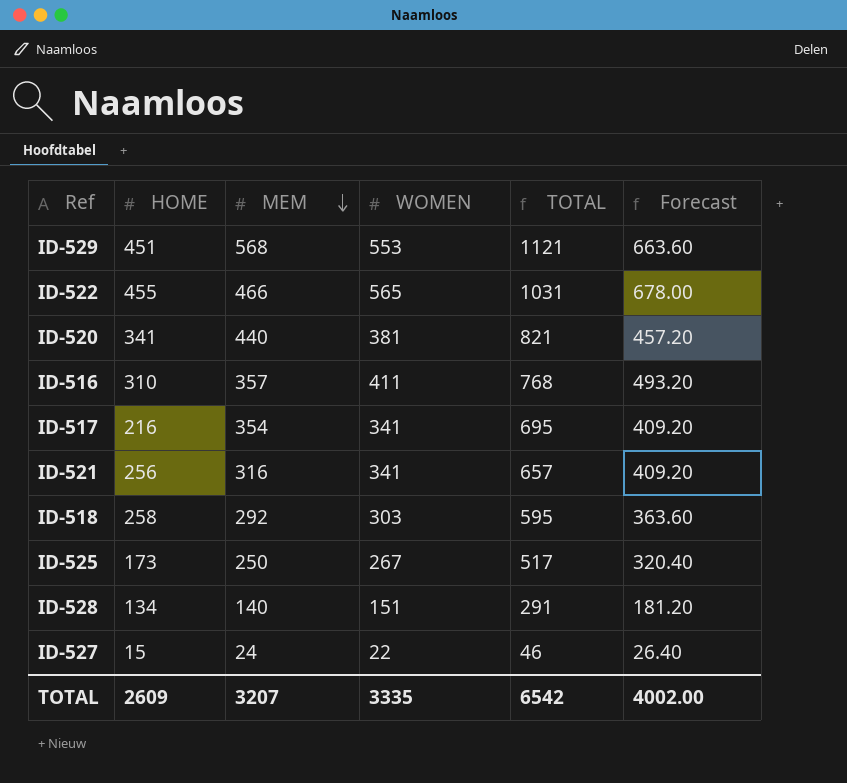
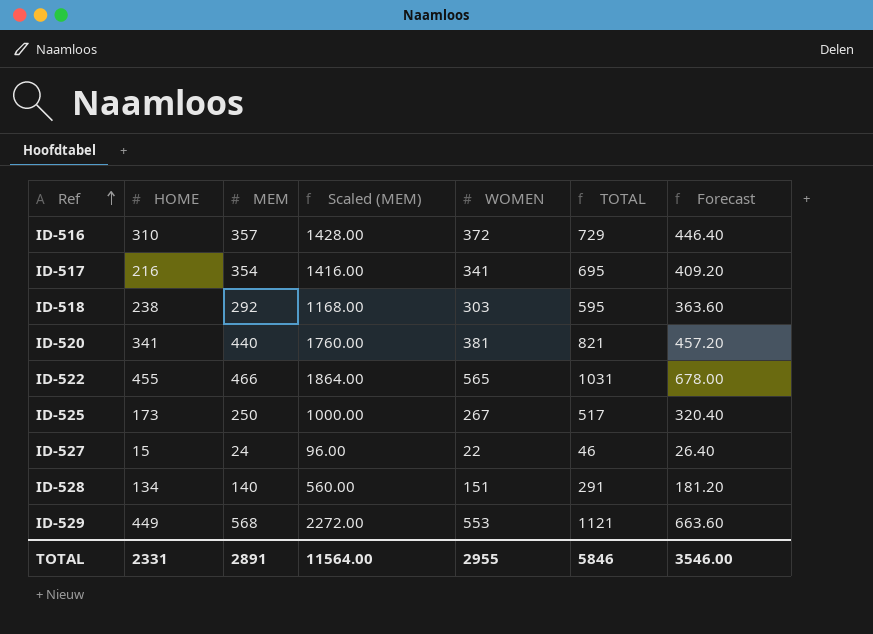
row order: MEM descending -> Ref ascending
column Scaled (MEM) | formula: none -> [MEM] * 4
row ID-521: 256 | 316 | 341 | 657 | 409.20 -> none
ID-516 | WOMEN: 411 -> 372
ID-516 | TOTAL: 768 -> 729
ID-516 | Forecast: 493.20 -> 446.40
ID-518 | HOME: 258 -> 238
ID-529 | HOME: 451 -> 449
TOTAL | HOME: 2609 -> 2331
TOTAL | MEM: 3207 -> 2891
TOTAL | WOMEN: 3335 -> 2955
TOTAL | TOTAL: 6542 -> 5846
TOTAL | Forecast: 4002.00 -> 3546.00

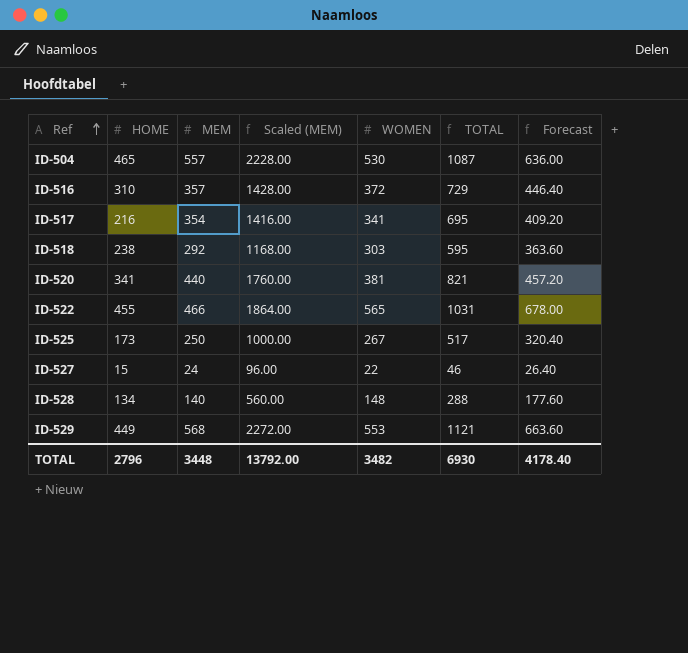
row ID-504: none -> 465 | 557 | 2228.00 | 530 | 1087 | 636.00
ID-528 | WOMEN: 151 -> 148
ID-528 | TOTAL: 291 -> 288
ID-528 | Forecast: 181.20 -> 177.60
TOTAL | HOME: 2331 -> 2796
TOTAL | MEM: 2891 -> 3448
TOTAL | Scaled (MEM): 11564.00 -> 13792.00
TOTAL | WOMEN: 2955 -> 3482
TOTAL | TOTAL: 5846 -> 6930
TOTAL | Forecast: 3546.00 -> 4178.40

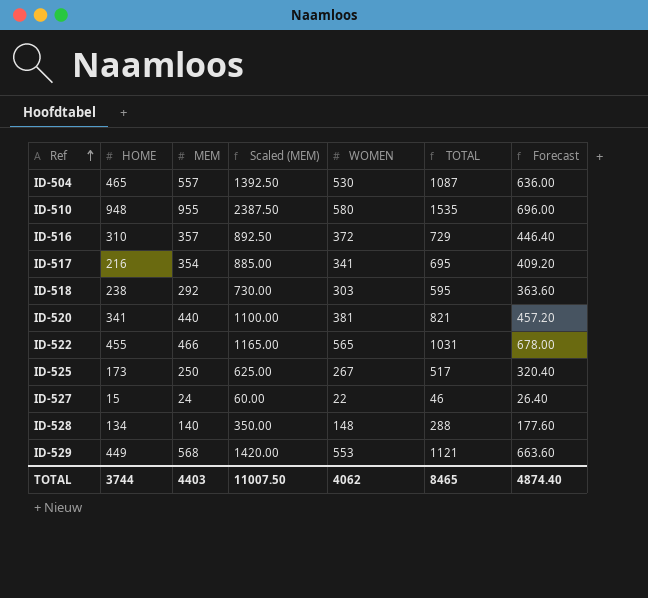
column Scaled (MEM) | formula: [MEM] * 4 -> [MEM] * 2.5
row ID-510: none -> 948 | 955 | 2387.50 | 580 | 1535 | 696.00
TOTAL | HOME: 2796 -> 3744
TOTAL | MEM: 3448 -> 4403
TOTAL | Scaled (MEM): 13792.00 -> 11007.50
TOTAL | WOMEN: 3482 -> 4062
TOTAL | TOTAL: 6930 -> 8465
TOTAL | Forecast: 4178.40 -> 4874.40

